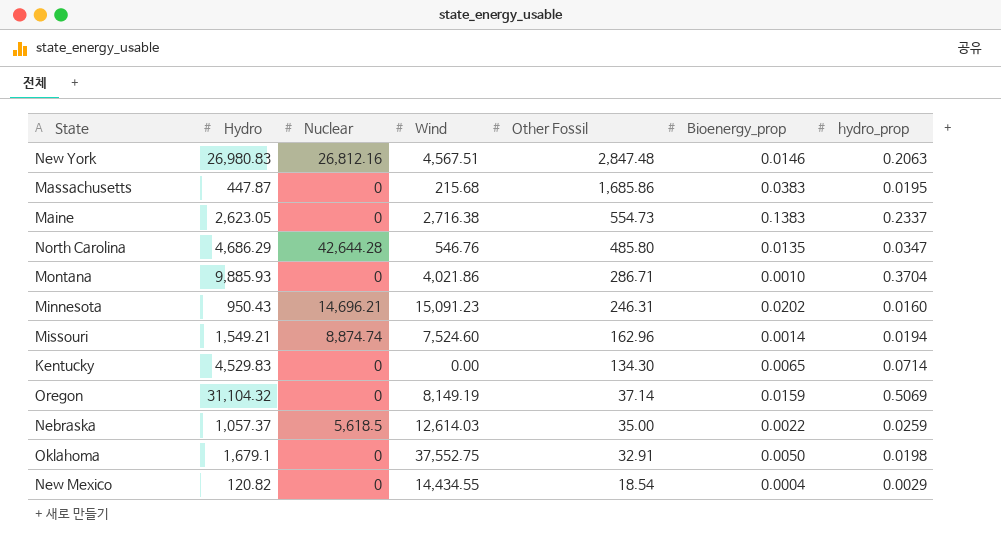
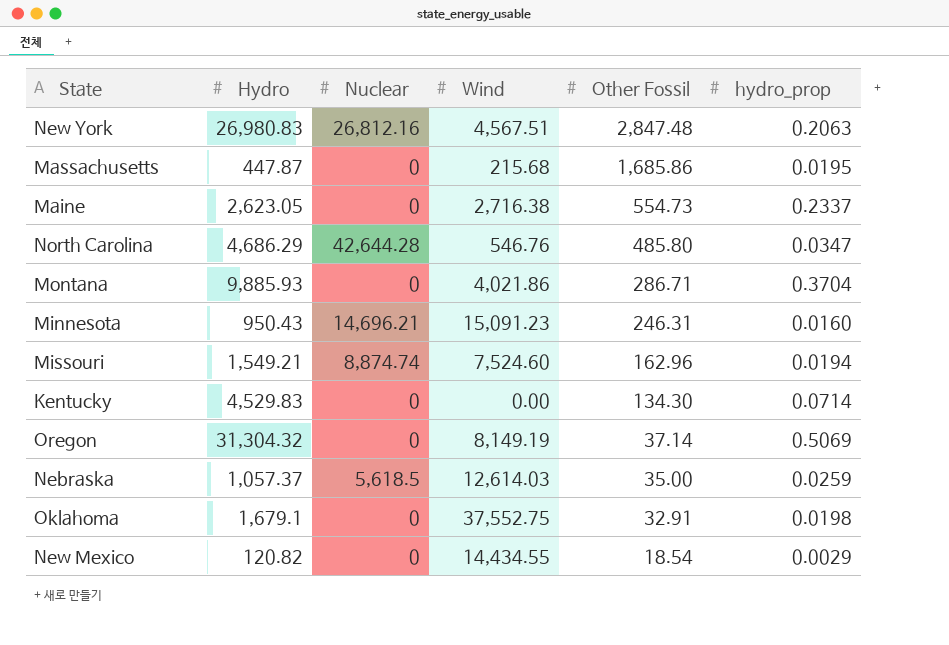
column Bioenergy_prop | position: 6 -> none
Oregon | Hydro: 31,104.32 -> 31,304.32

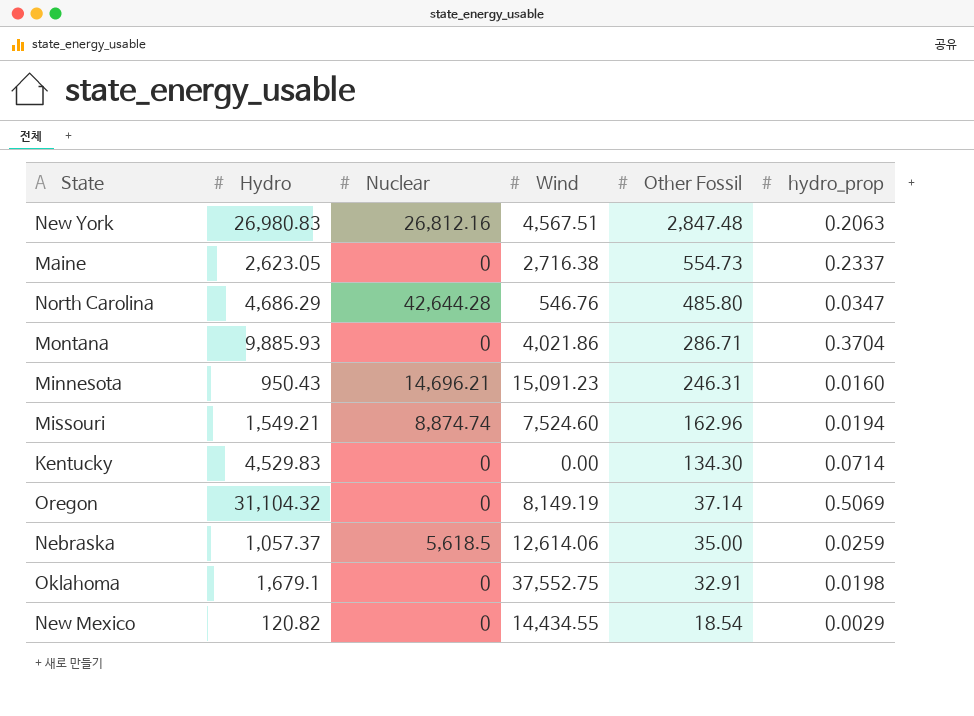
row Massachusetts: 447.87 | 0 | 215.68 | 1,685.86 | 0.0195 -> none
Oregon | Hydro: 31,304.32 -> 31,104.32
Nebraska | Wind: 12,614.03 -> 12,614.06

